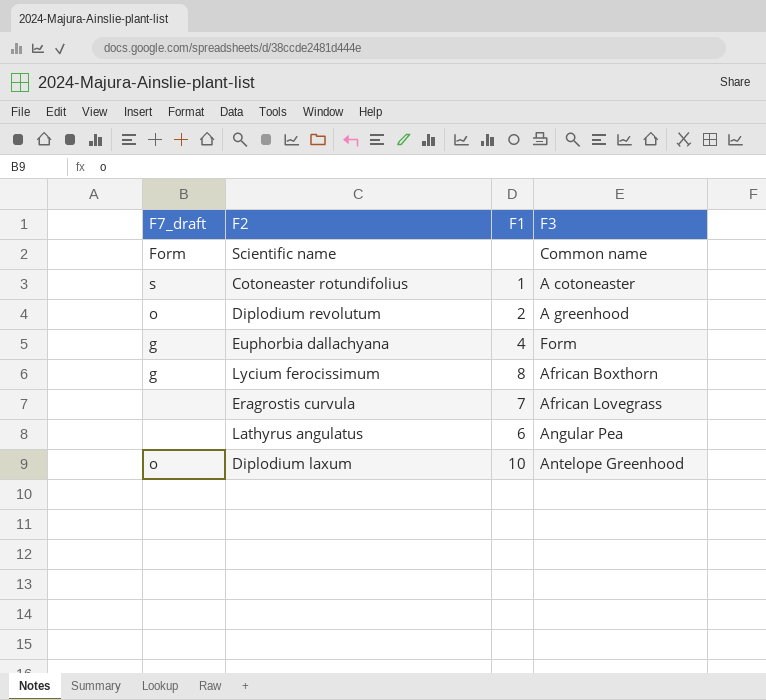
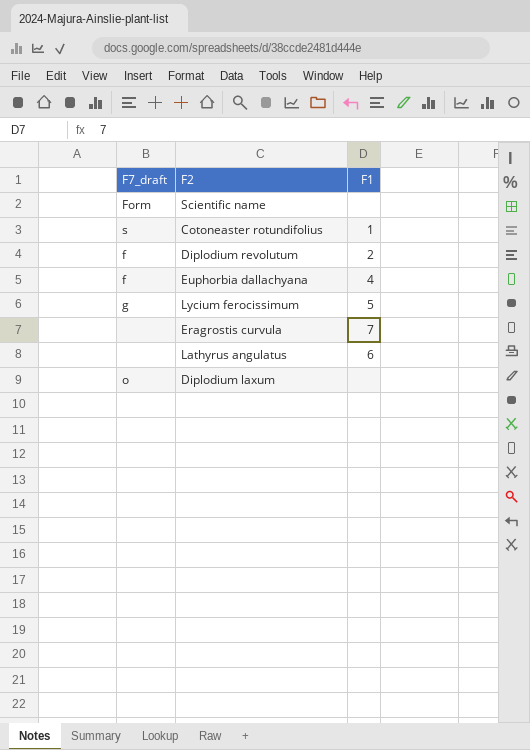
column F3 | position: 4 -> none
Diplodium revolutum | F7_draft: o -> f
Euphorbia dallachyana | F7_draft: g -> f
Lycium ferocissimum | F1: 8 -> 5
Diplodium laxum | F1: 10 -> none

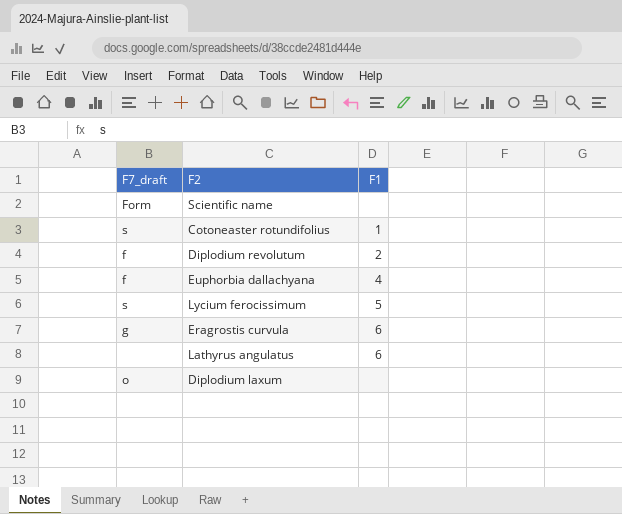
Lycium ferocissimum | F7_draft: g -> s
Eragrostis curvula | F7_draft: none -> g
Eragrostis curvula | F1: 7 -> 6

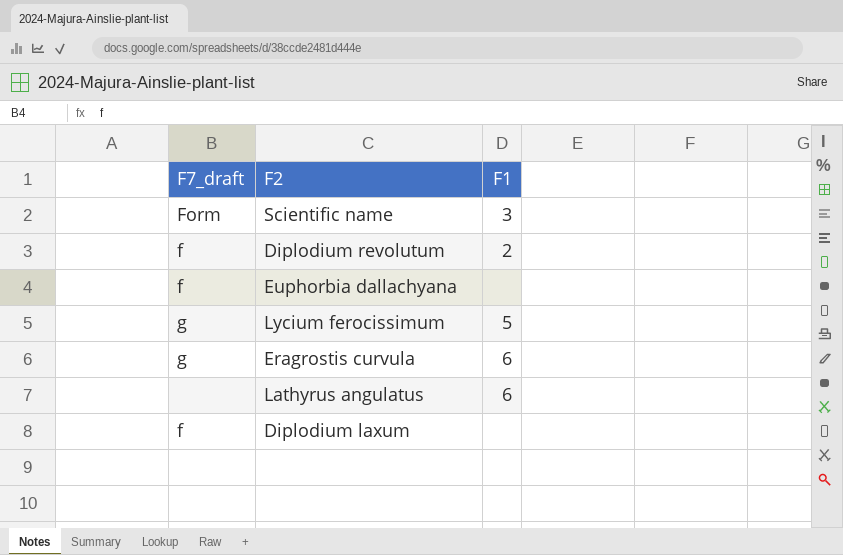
row Cotoneaster rotundifolius: s | 1 -> none
Scientific name | F1: none -> 3
Euphorbia dallachyana | F1: 4 -> none
Lycium ferocissimum | F7_draft: s -> g
Diplodium laxum | F7_draft: o -> f

